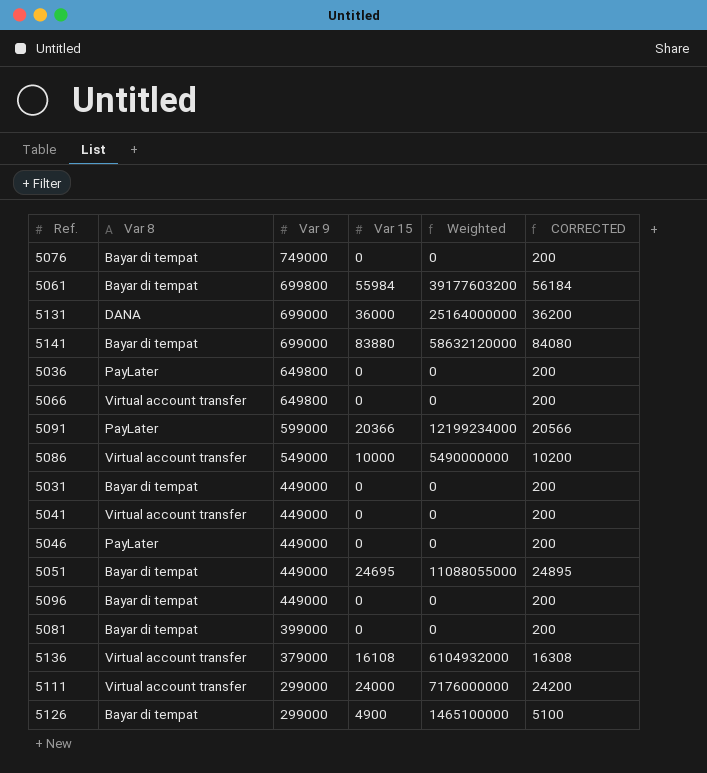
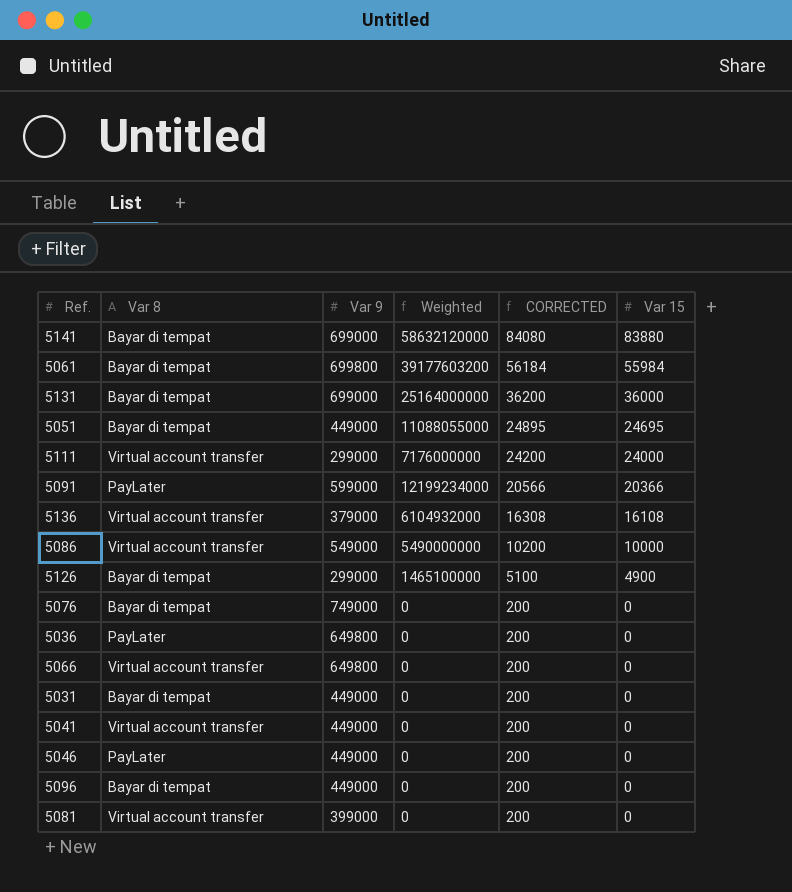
row order: Var 9 descending -> CORRECTED descending
column Var 15 | position: 4 -> 6
5131 | Var 8: DANA -> Bayar di tempat
5081 | Var 8: Bayar di tempat -> Virtual account transfer

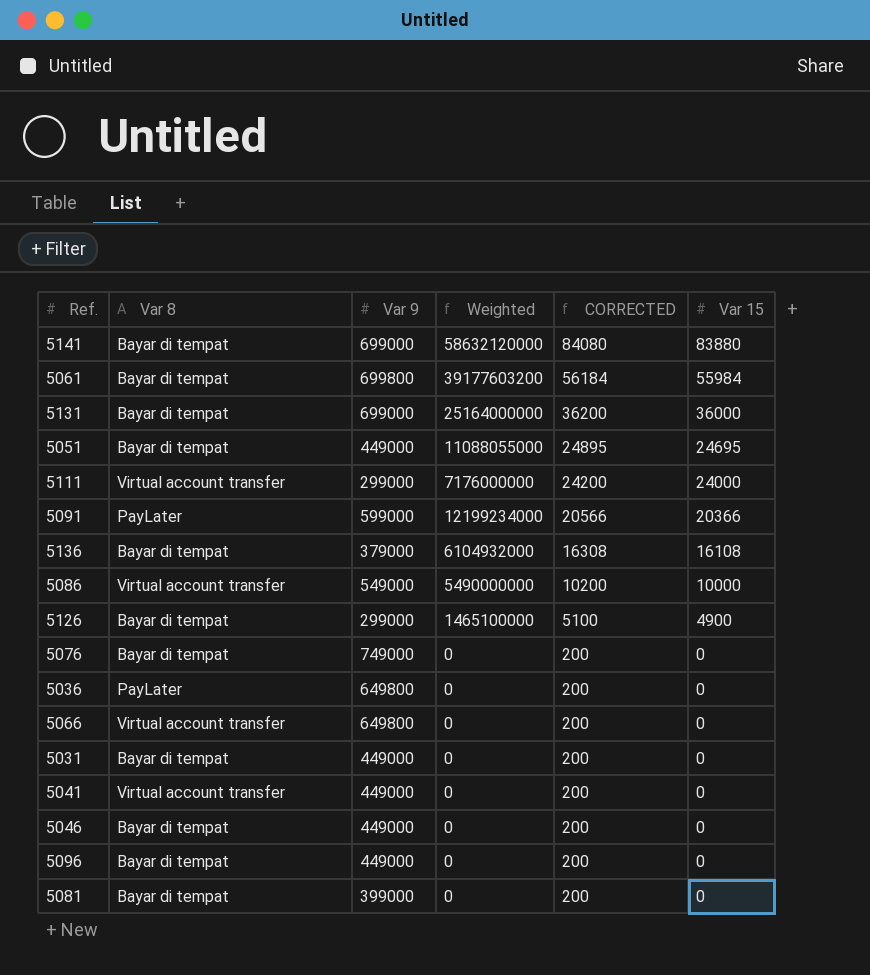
5136 | Var 8: Virtual account transfer -> Bayar di tempat
5046 | Var 8: PayLater -> Bayar di tempat
5081 | Var 8: Virtual account transfer -> Bayar di tempat

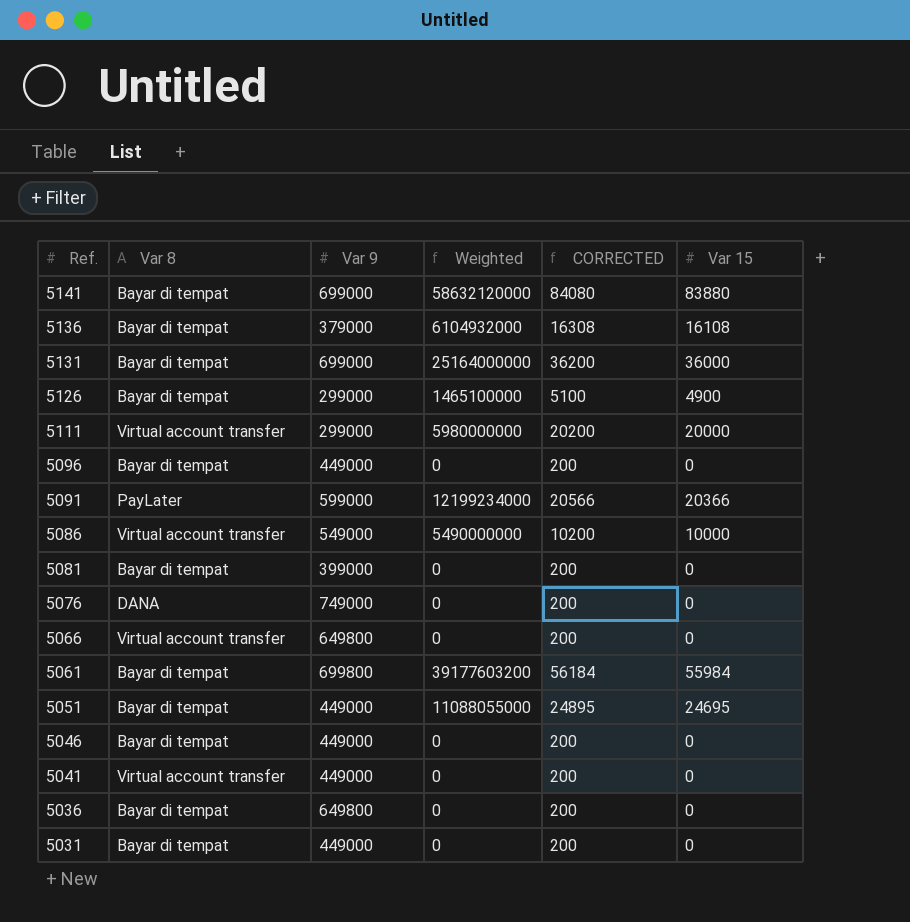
row order: CORRECTED descending -> Ref. descending
5111 | Weighted: 7176000000 -> 5980000000
5111 | CORRECTED: 24200 -> 20200
5111 | Var 15: 24000 -> 20000
5076 | Var 8: Bayar di tempat -> DANA
5036 | Var 8: PayLater -> Bayar di tempat

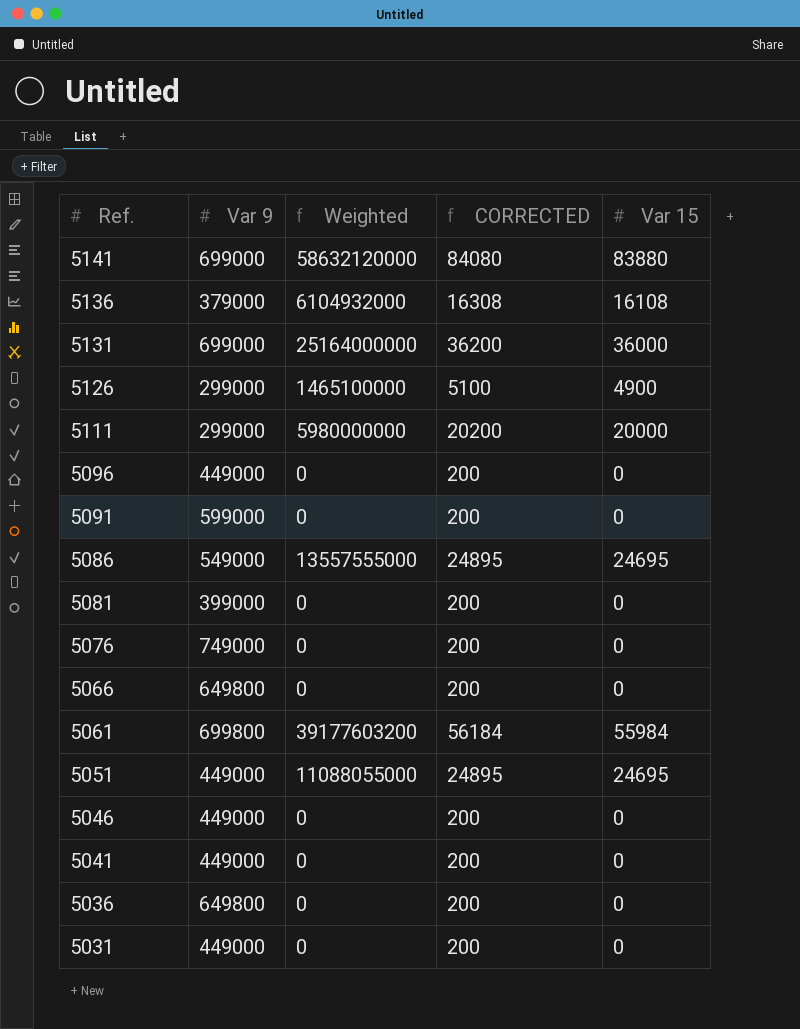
column Var 8 | position: 2 -> none
5091 | Weighted: 12199234000 -> 0
5091 | CORRECTED: 20566 -> 200
5091 | Var 15: 20366 -> 0
5086 | Weighted: 5490000000 -> 13557555000
5086 | CORRECTED: 10200 -> 24895
5086 | Var 15: 10000 -> 24695

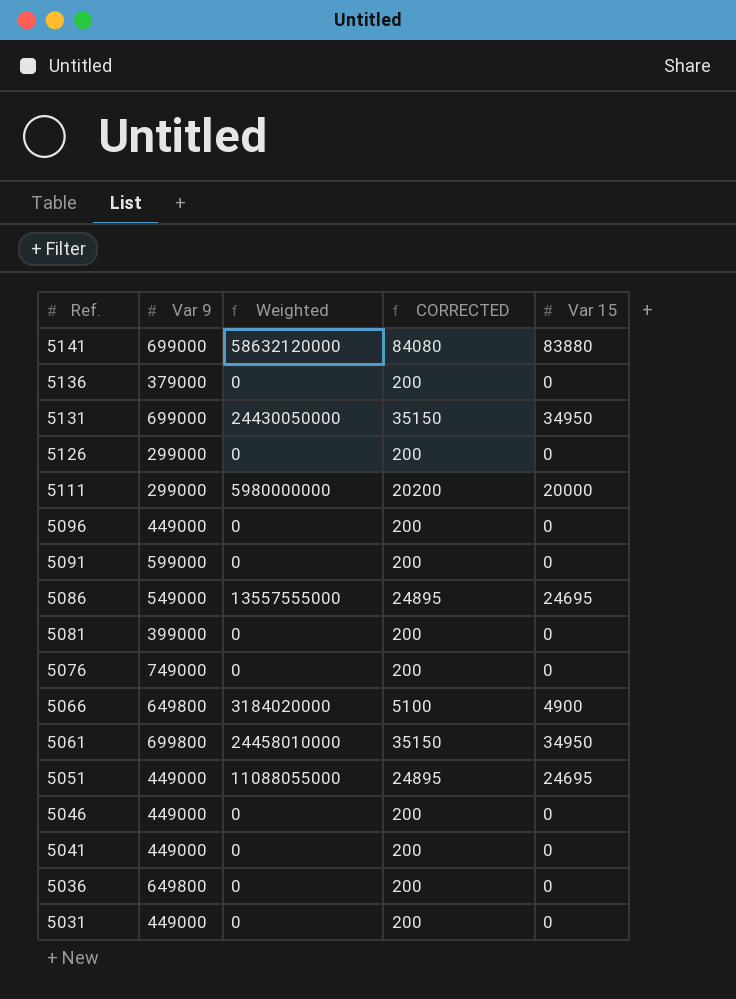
5136 | Weighted: 6104932000 -> 0
5136 | CORRECTED: 16308 -> 200
5136 | Var 15: 16108 -> 0
5131 | Weighted: 25164000000 -> 24430050000
5131 | CORRECTED: 36200 -> 35150
5131 | Var 15: 36000 -> 34950
5126 | Weighted: 1465100000 -> 0
5126 | CORRECTED: 5100 -> 200
5126 | Var 15: 4900 -> 0
5066 | Weighted: 0 -> 3184020000
5066 | CORRECTED: 200 -> 5100
5066 | Var 15: 0 -> 4900
5061 | Weighted: 39177603200 -> 24458010000
5061 | CORRECTED: 56184 -> 35150
5061 | Var 15: 55984 -> 34950

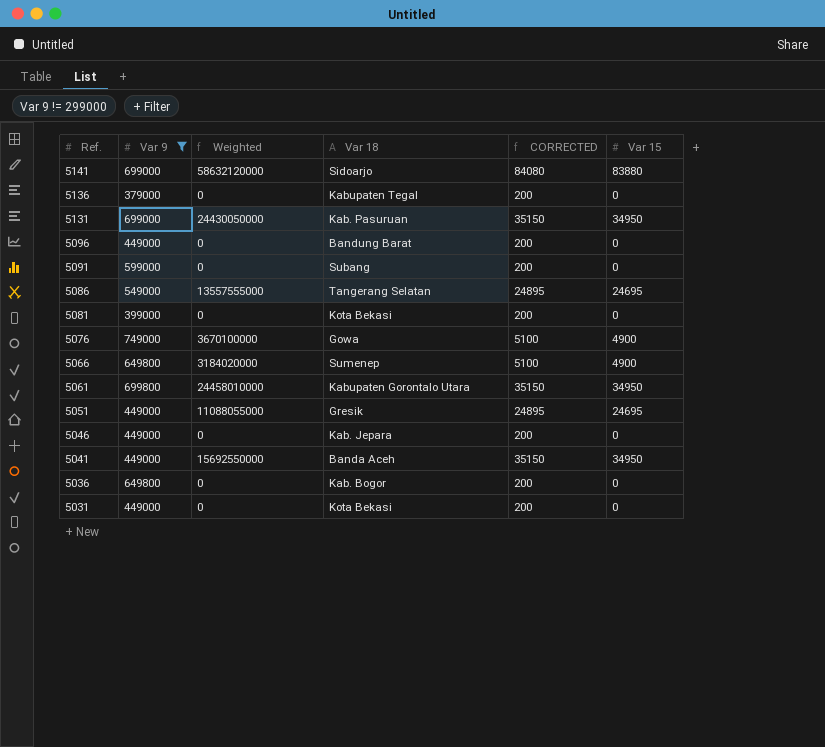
filter: none -> Var 9 != 299000
column Var 18 | position: none -> 4
5076 | Weighted: 0 -> 3670100000
5076 | CORRECTED: 200 -> 5100
5076 | Var 15: 0 -> 4900
5041 | Weighted: 0 -> 15692550000
5041 | CORRECTED: 200 -> 35150
5041 | Var 15: 0 -> 34950

